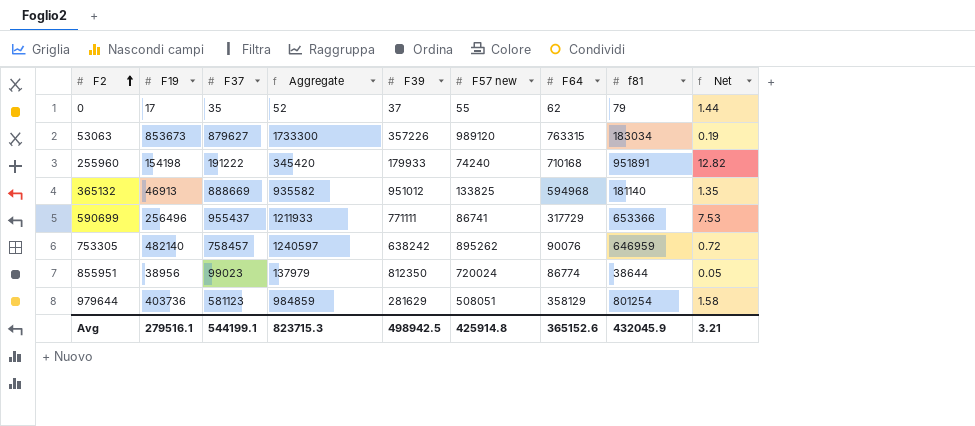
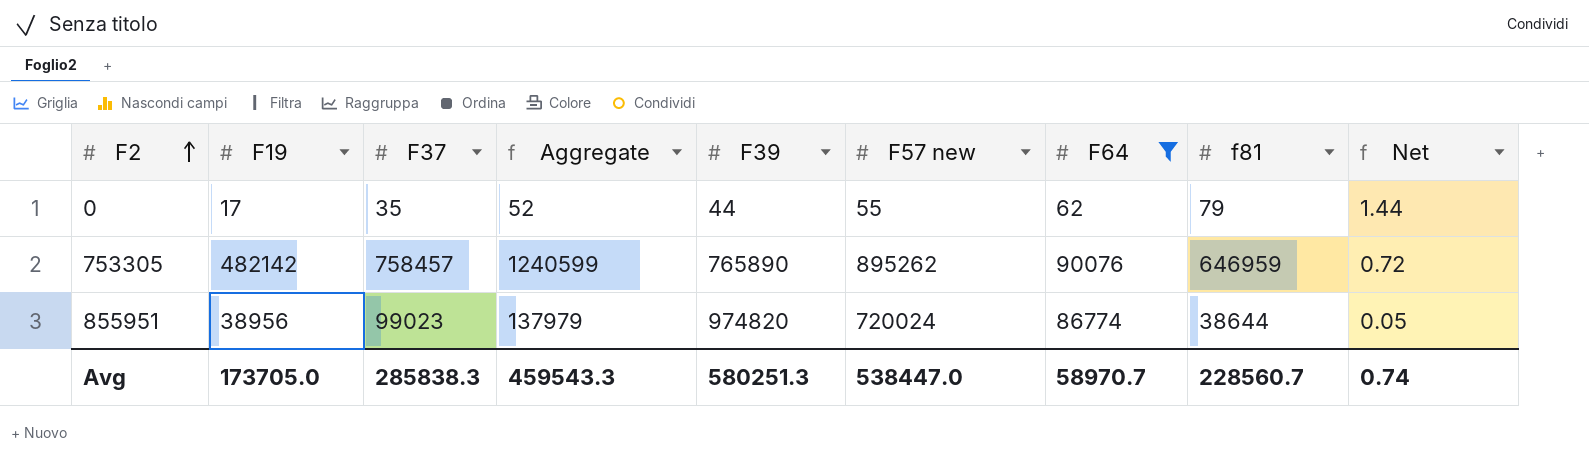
filter: none -> F64 <= 90076
0 | F39: 37 -> 44
753305 | F19: 482140 -> 482142
753305 | Aggregate: 1240597 -> 1240599
753305 | F39: 638242 -> 765890
855951 | F39: 812350 -> 974820
Avg | F19: 279516.1 -> 173705.0
Avg | F37: 544199.1 -> 285838.3
Avg | Aggregate: 823715.3 -> 459543.3
Avg | F39: 498942.5 -> 580251.3
Avg | F57 new: 425914.8 -> 538447.0
Avg | F64: 365152.6 -> 58970.7
Avg | f81: 432045.9 -> 228560.7
Avg | Net: 3.21 -> 0.74

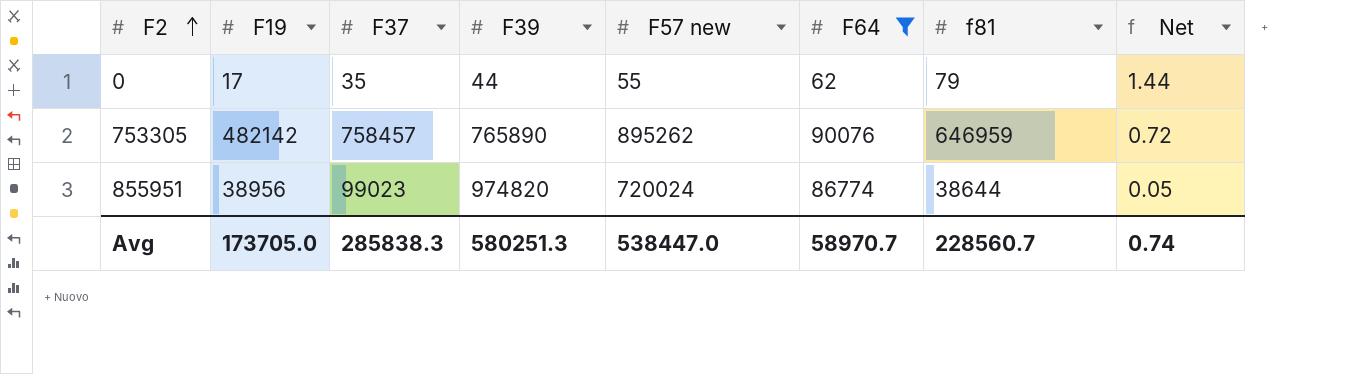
column Aggregate | formula: [F19] + [F37] -> none

